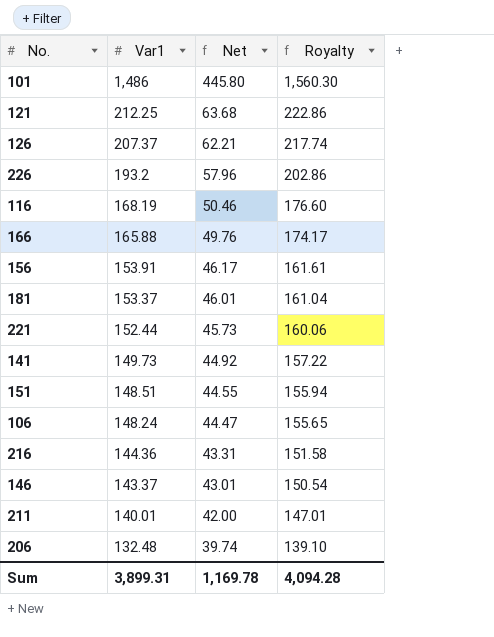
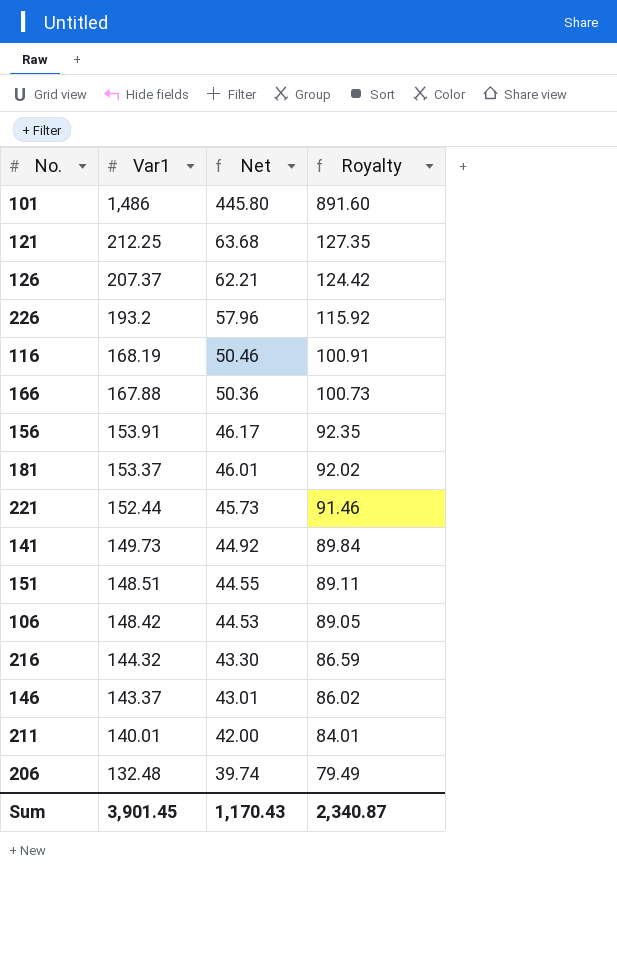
column Royalty | formula: [Var1] * 1.05 -> [Var1] * 0.6
166 | Var1: 165.88 -> 167.88
166 | Net: 49.76 -> 50.36
106 | Var1: 148.24 -> 148.42
106 | Net: 44.47 -> 44.53
216 | Var1: 144.36 -> 144.32
216 | Net: 43.31 -> 43.30
Sum | Var1: 3,899.31 -> 3,901.45
Sum | Net: 1,169.78 -> 1,170.43
Sum | Royalty: 4,094.28 -> 2,340.87

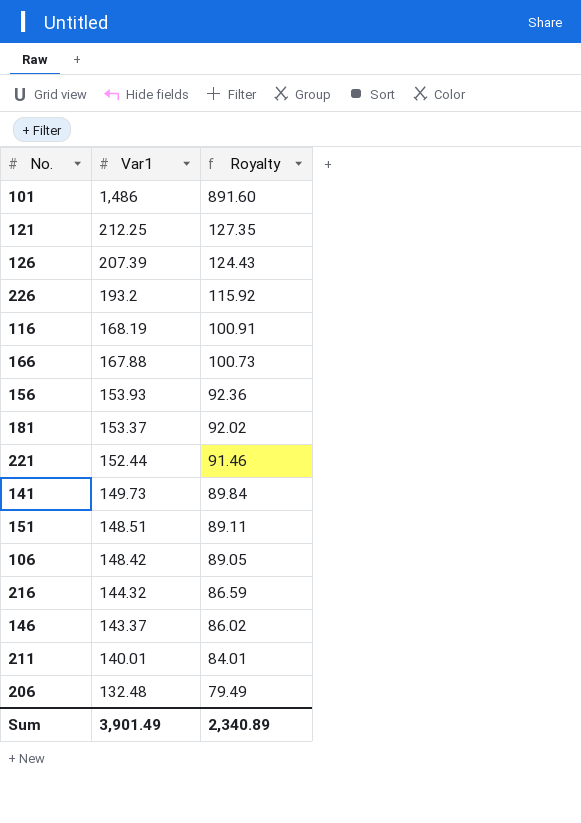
column Net | formula: [Var1] * 0.3 -> none
126 | Var1: 207.37 -> 207.39
126 | Royalty: 124.42 -> 124.43
156 | Var1: 153.91 -> 153.93
156 | Royalty: 92.35 -> 92.36
Sum | Var1: 3,901.45 -> 3,901.49
Sum | Royalty: 2,340.87 -> 2,340.89

